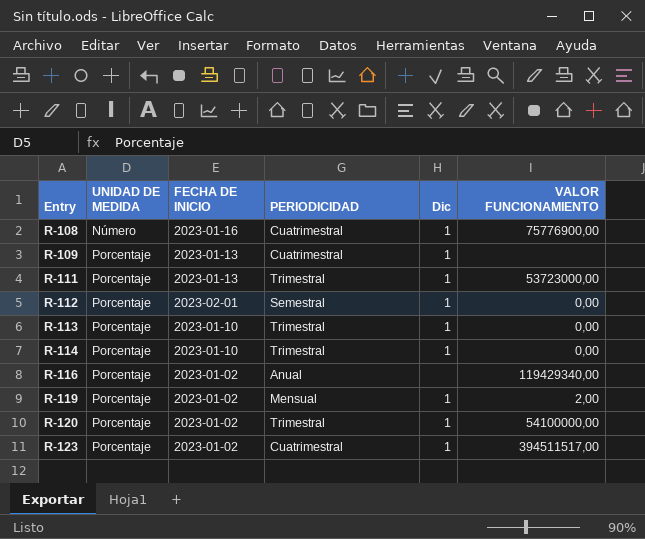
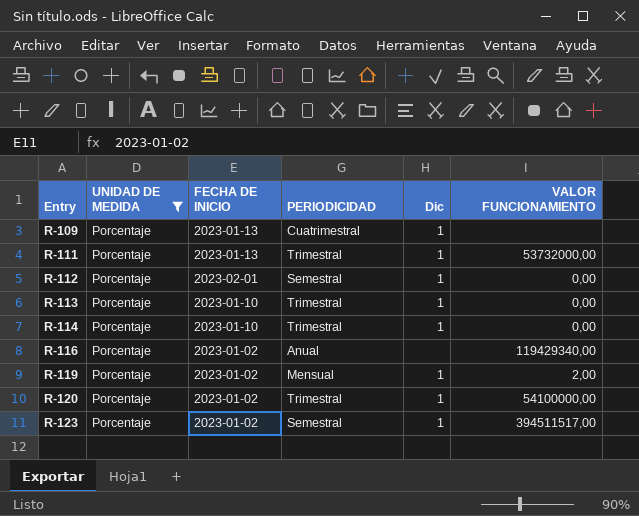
filter: none -> UNIDAD DE MEDIDA = Porcentaje
R-111 | VALOR FUNCIONAMIENTO: 53723000,00 -> 53732000,00
R-123 | PERIODICIDAD: Cuatrimestral -> Semestral

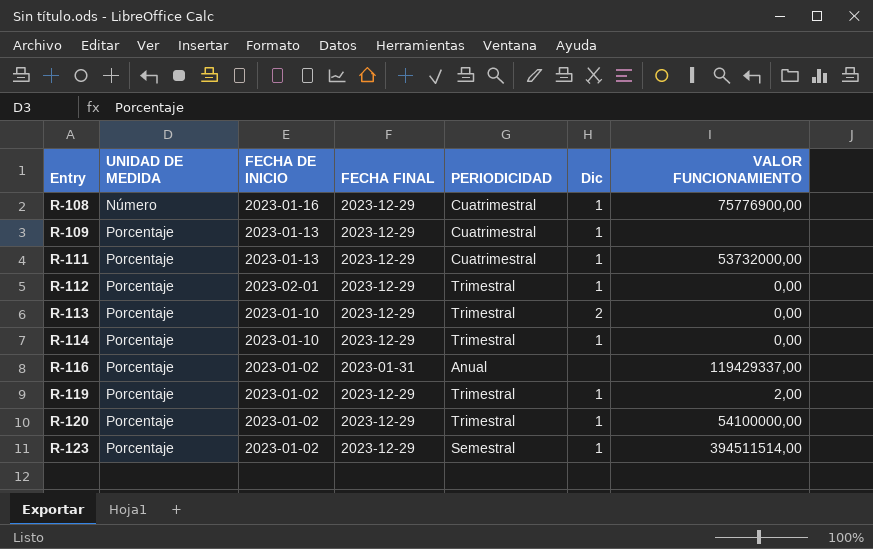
filter: UNIDAD DE MEDIDA = Porcentaje -> none
column FECHA FINAL | position: none -> 4
R-111 | PERIODICIDAD: Trimestral -> Cuatrimestral
R-112 | PERIODICIDAD: Semestral -> Trimestral
R-113 | Dic: 1 -> 2
R-116 | VALOR FUNCIONAMIENTO: 119429340,00 -> 119429337,00
R-119 | PERIODICIDAD: Mensual -> Trimestral
R-123 | VALOR FUNCIONAMIENTO: 394511517,00 -> 394511514,00

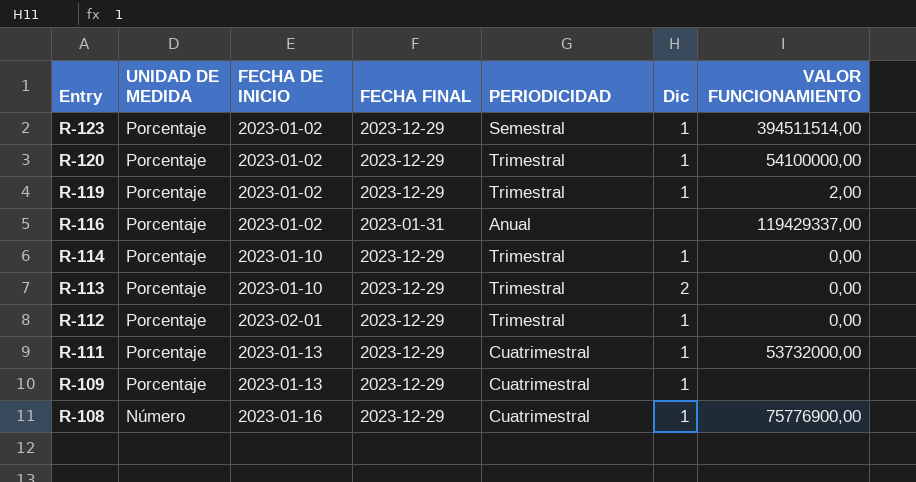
row order: Entry ascending -> Entry descending

